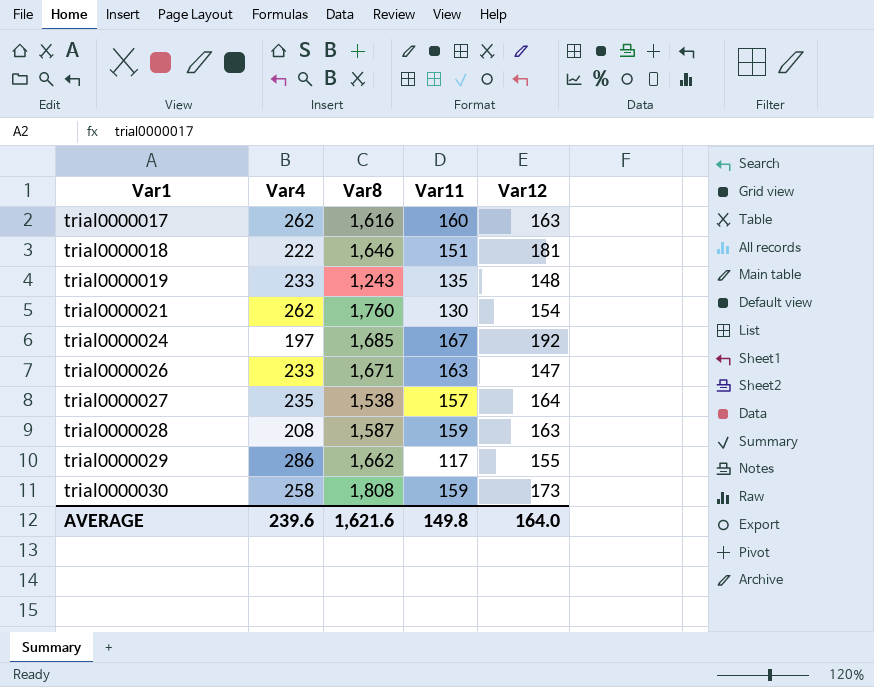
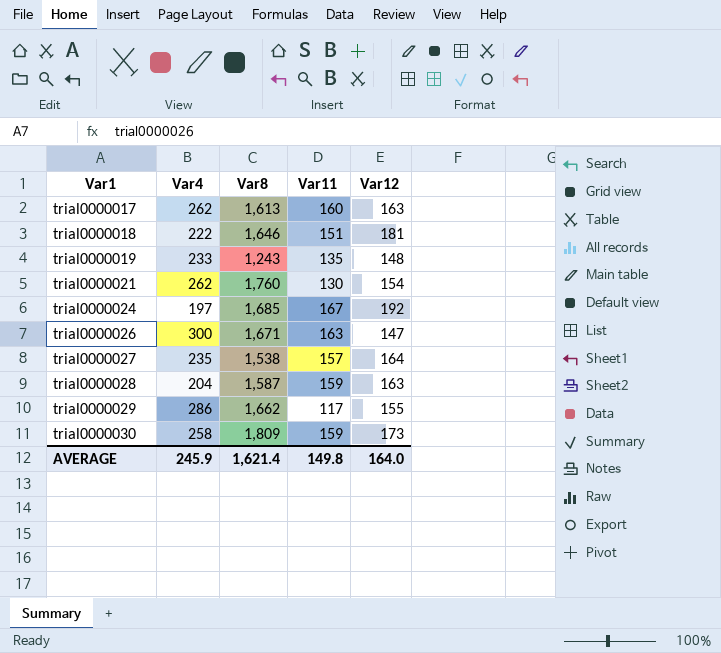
trial0000017 | Var8: 1,616 -> 1,613
trial0000026 | Var4: 233 -> 300
trial0000028 | Var4: 208 -> 204
trial0000030 | Var8: 1,808 -> 1,809
AVERAGE | Var4: 239.6 -> 245.9
AVERAGE | Var8: 1,621.6 -> 1,621.4

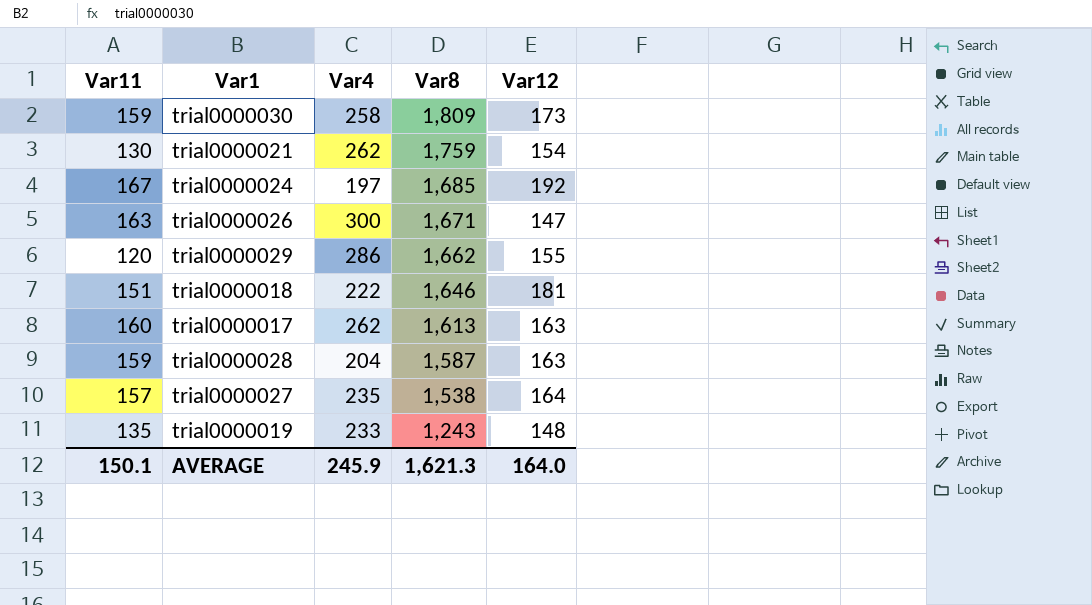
row order: Var1 ascending -> Var8 descending
column Var11 | position: 4 -> 1
trial0000021 | Var8: 1,760 -> 1,759
trial0000029 | Var11: 117 -> 120
AVERAGE | Var11: 149.8 -> 150.1
AVERAGE | Var8: 1,621.4 -> 1,621.3

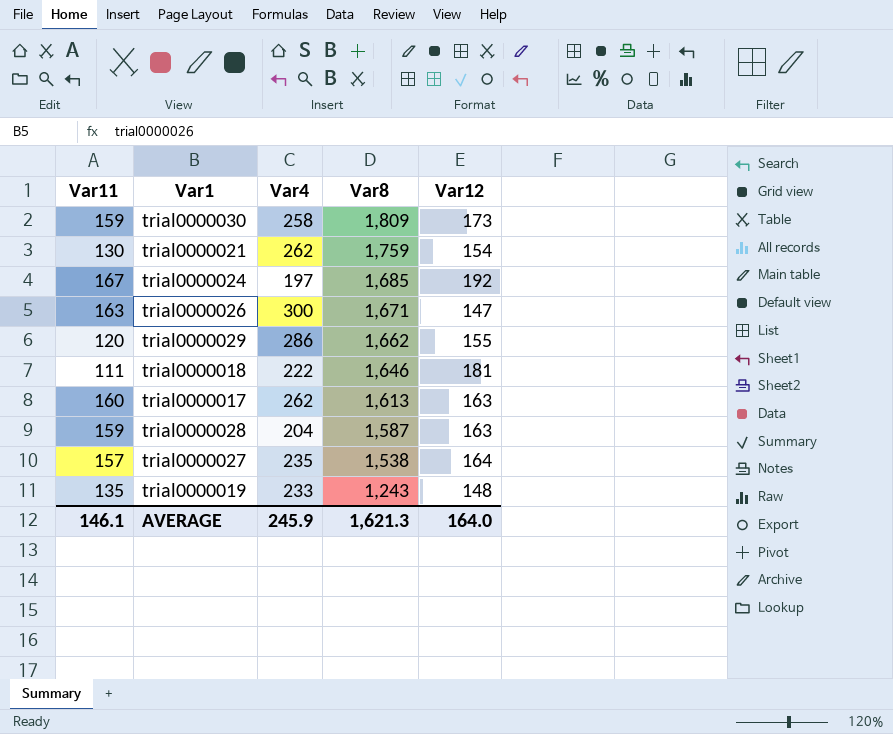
trial0000018 | Var11: 151 -> 111
AVERAGE | Var11: 150.1 -> 146.1

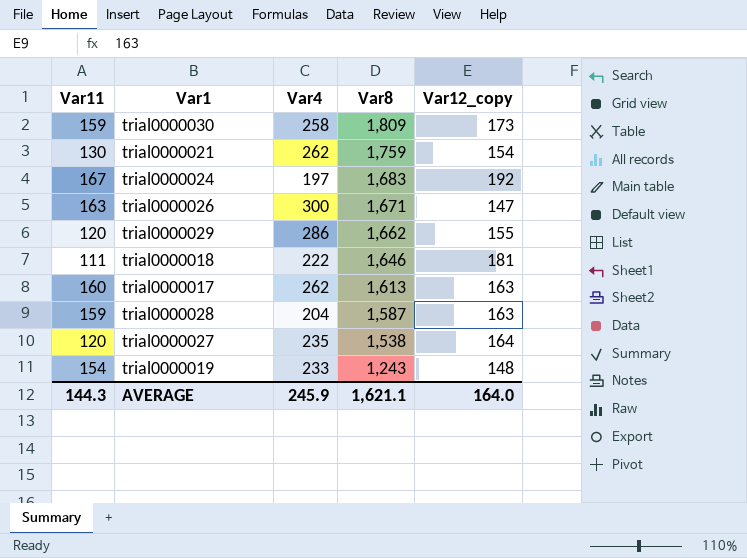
column name: Var12 -> Var12_copy
trial0000024 | Var8: 1,685 -> 1,683
trial0000027 | Var11: 157 -> 120
trial0000019 | Var11: 135 -> 154
AVERAGE | Var11: 146.1 -> 144.3
AVERAGE | Var8: 1,621.3 -> 1,621.1

